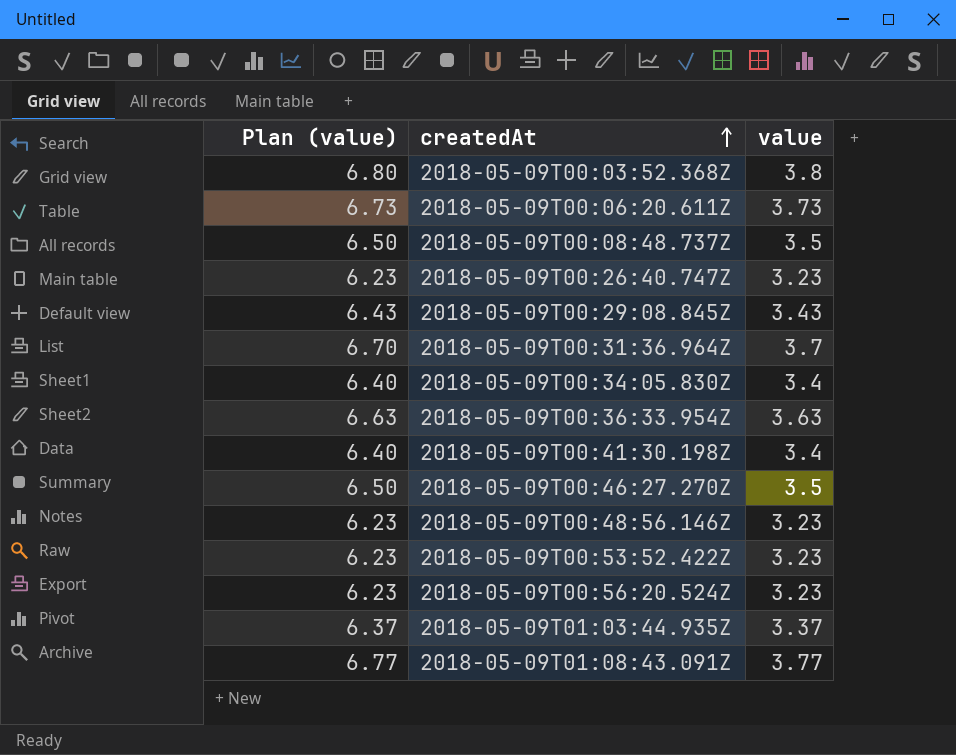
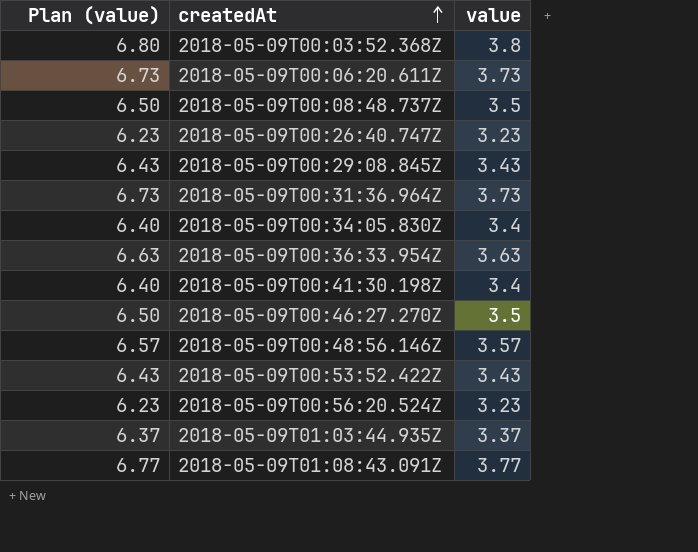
2018-05-09T00:31:36.964Z | Plan (value): 6.70 -> 6.73
2018-05-09T00:31:36.964Z | value: 3.7 -> 3.73
2018-05-09T00:48:56.146Z | Plan (value): 6.23 -> 6.57
2018-05-09T00:48:56.146Z | value: 3.23 -> 3.57
2018-05-09T00:53:52.422Z | Plan (value): 6.23 -> 6.43
2018-05-09T00:53:52.422Z | value: 3.23 -> 3.43

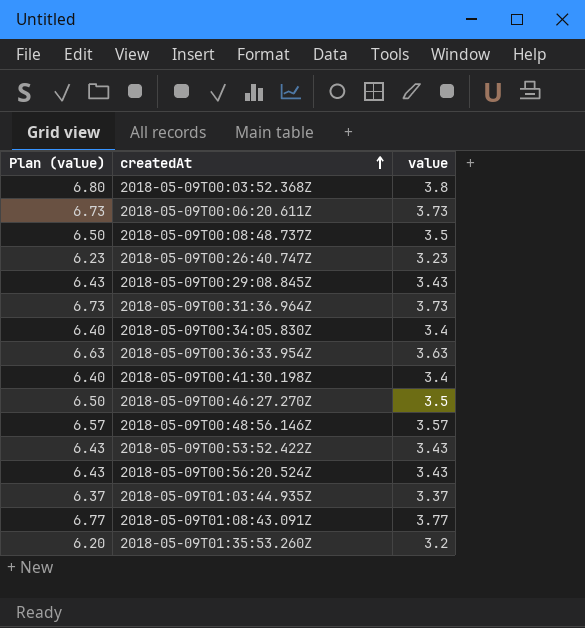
2018-05-09T00:56:20.524Z | Plan (value): 6.23 -> 6.43
2018-05-09T00:56:20.524Z | value: 3.23 -> 3.43
row 2018-05-09T01:35:53.260Z: none -> 6.20 | 3.2

